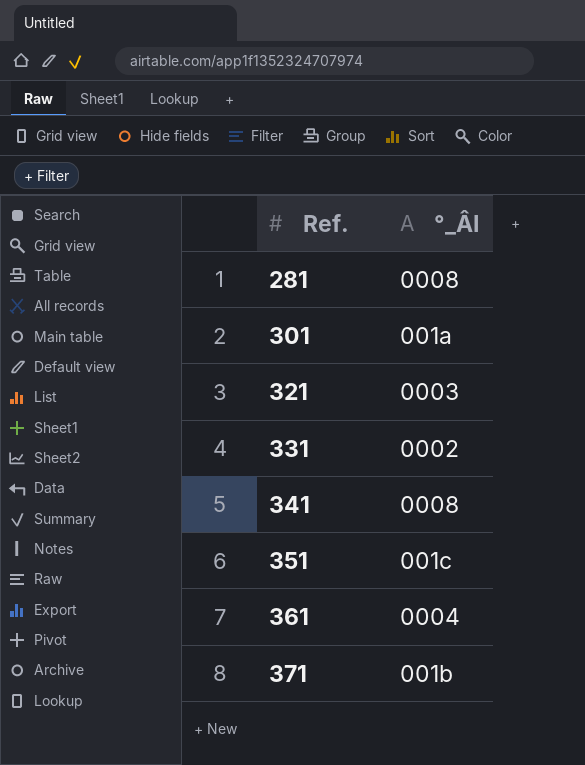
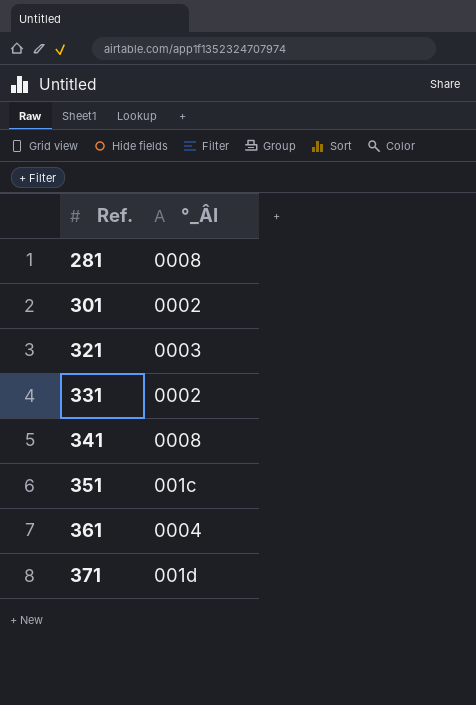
301 | °_ÂI: 001a -> 0002
371 | °_ÂI: 001b -> 001d

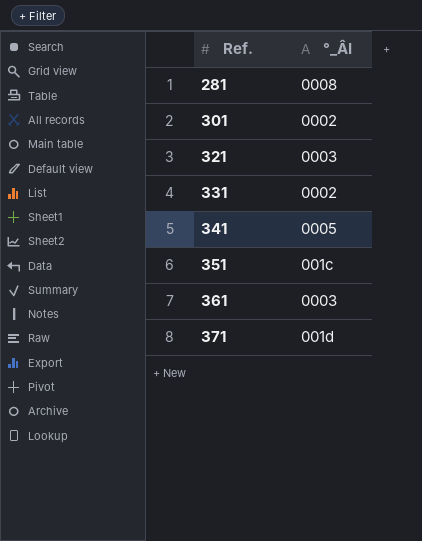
341 | °_ÂI: 0008 -> 0005
361 | °_ÂI: 0004 -> 0003

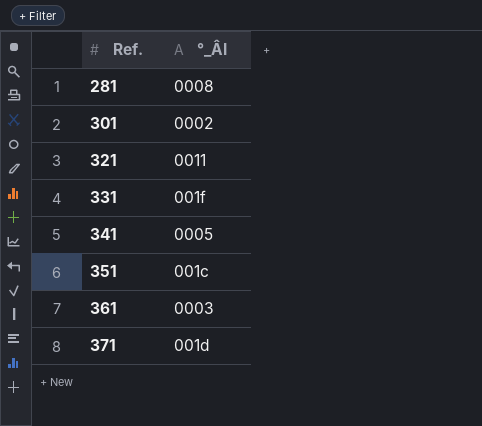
321 | °_ÂI: 0003 -> 0011
331 | °_ÂI: 0002 -> 001f

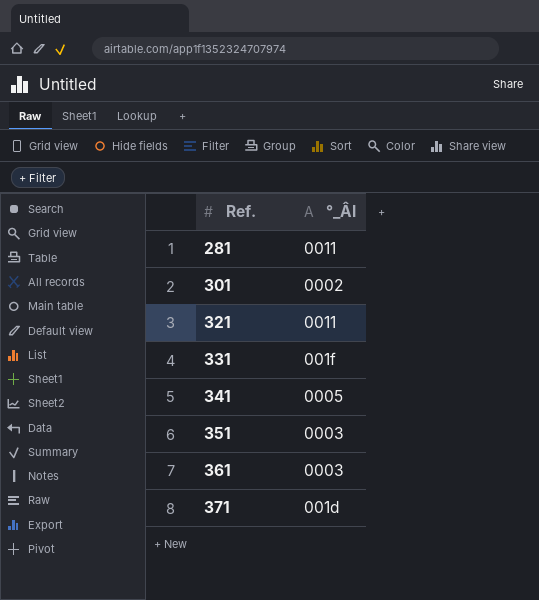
281 | °_ÂI: 0008 -> 0011
351 | °_ÂI: 001c -> 0003

